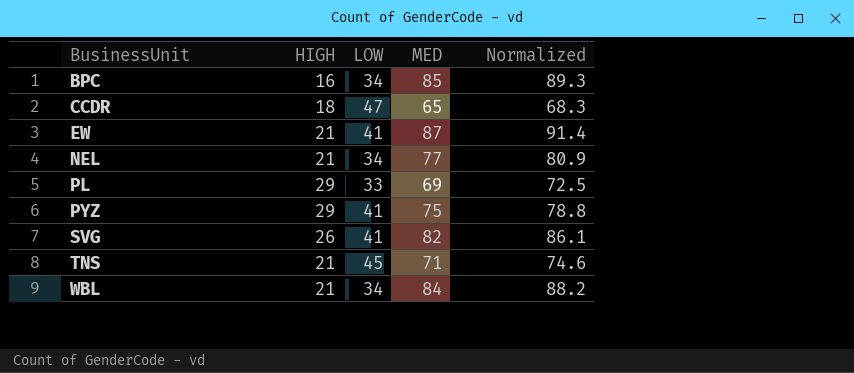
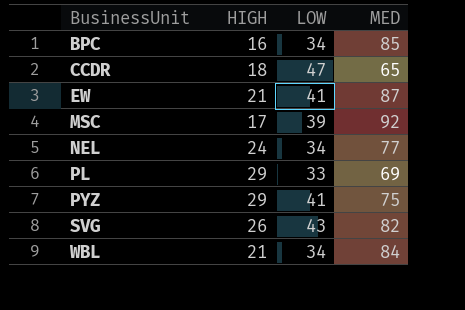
column Normalized | formula: [MED] * 1.05 -> none
row TNS: 21 | 45 | 71 | 74.6 -> none
row MSC: none -> 17 | 39 | 92
NEL | HIGH: 21 -> 24
SVG | LOW: 41 -> 43

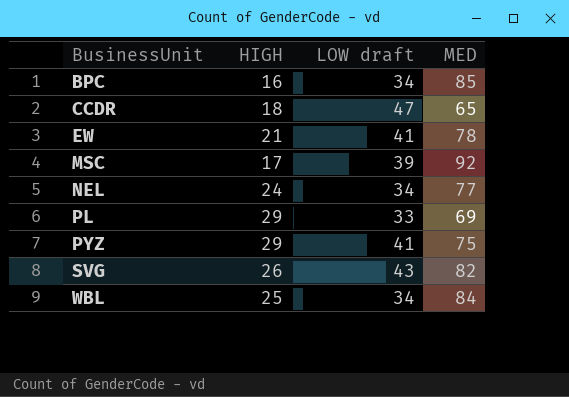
column name: LOW -> LOW draft
EW | MED: 87 -> 78
WBL | HIGH: 21 -> 25

